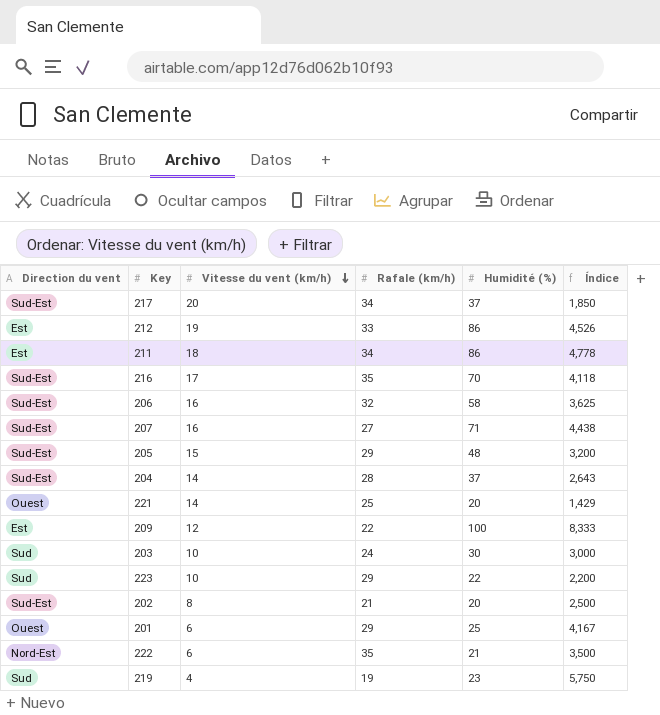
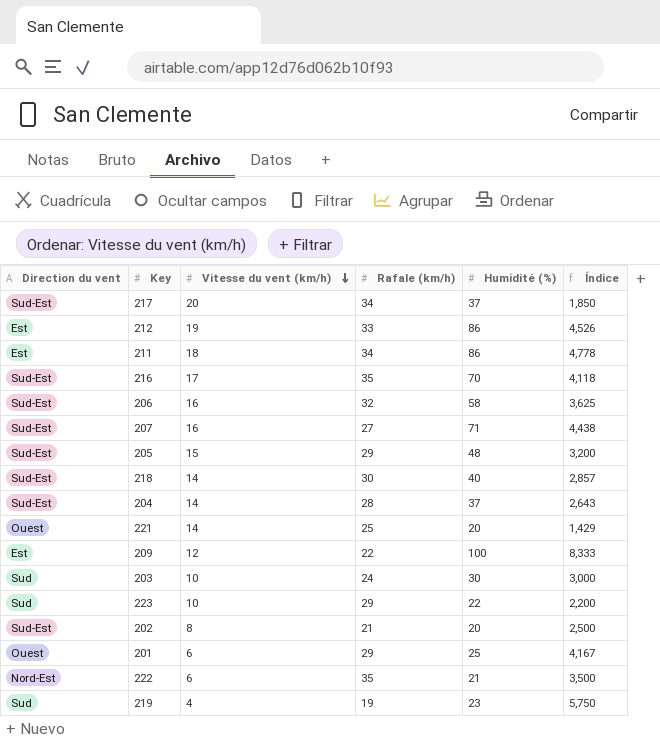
row 218: none -> Sud-Est | 14 | 30 | 40 | 2,857

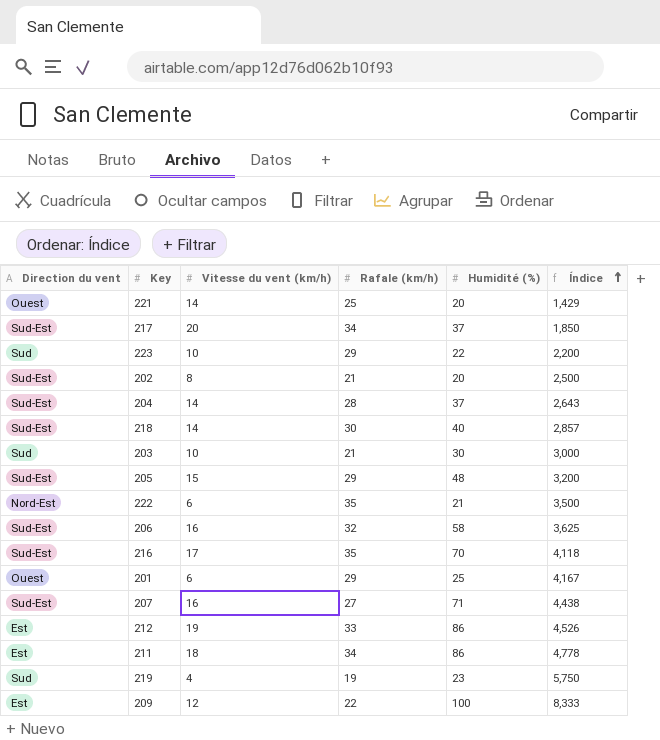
row order: Vitesse du vent (km/h) descending -> Índice ascending
203 | Rafale (km/h): 24 -> 21

